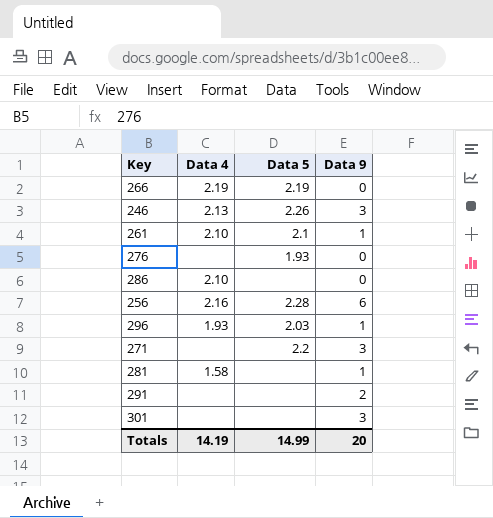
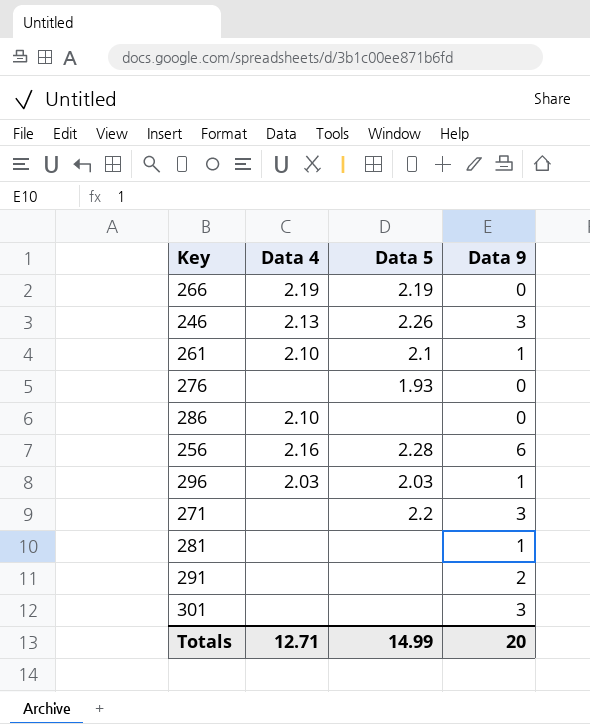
296 | Data 4: 1.93 -> 2.03
281 | Data 4: 1.58 -> none
Totals | Data 4: 14.19 -> 12.71

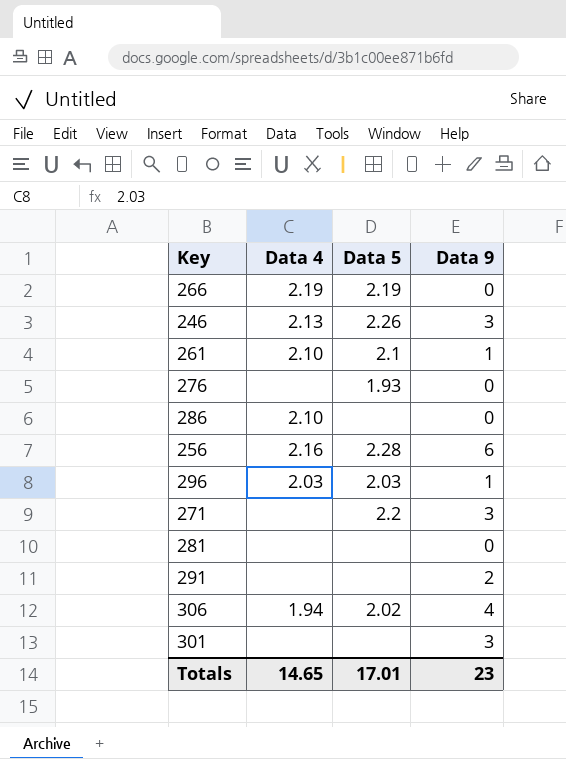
281 | Data 9: 1 -> 0
row 306: none -> 1.94 | 2.02 | 4
Totals | Data 4: 12.71 -> 14.65
Totals | Data 5: 14.99 -> 17.01
Totals | Data 9: 20 -> 23

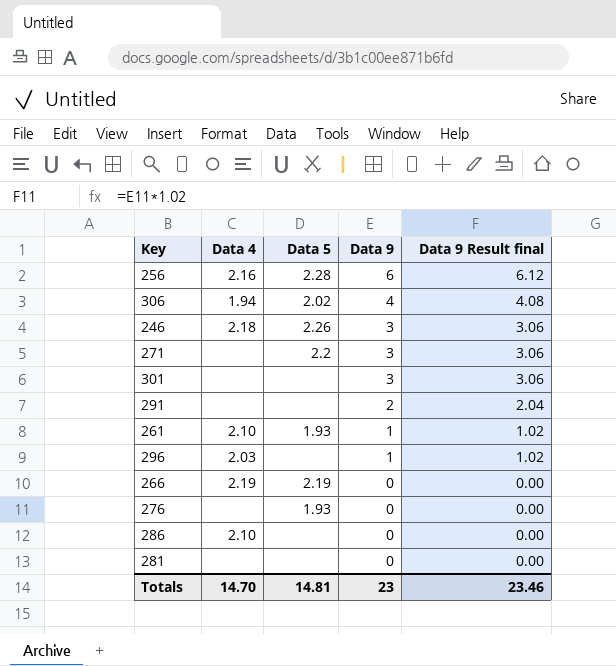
row order: none -> Data 9 descending
column Data 9 Result final | formula: none -> [Data 9] * 1.02
246 | Data 4: 2.13 -> 2.18
261 | Data 5: 2.1 -> 1.93
296 | Data 5: 2.03 -> none
Totals | Data 4: 14.65 -> 14.70
Totals | Data 5: 17.01 -> 14.81

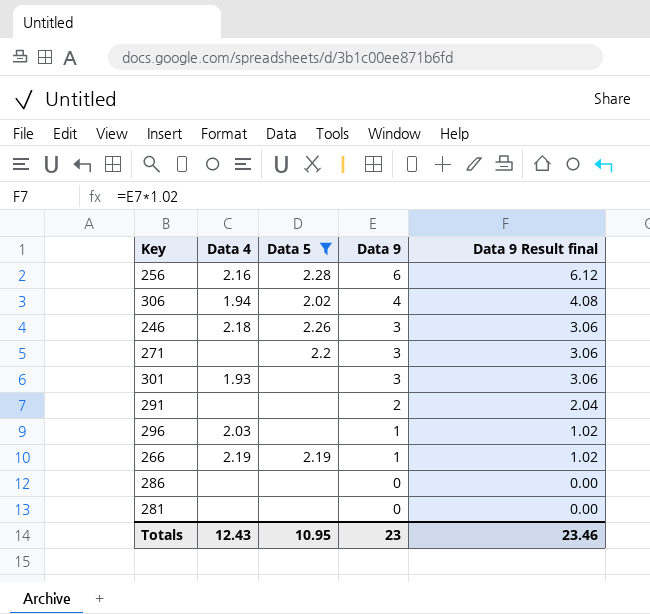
filter: none -> Data 5 != 1.93
301 | Data 4: none -> 1.93
266 | Data 9: 0 -> 1
266 | Data 9 Result final: 0.00 -> 1.02
286 | Data 4: 2.10 -> none
Totals | Data 4: 14.70 -> 12.43
Totals | Data 5: 14.81 -> 10.95

